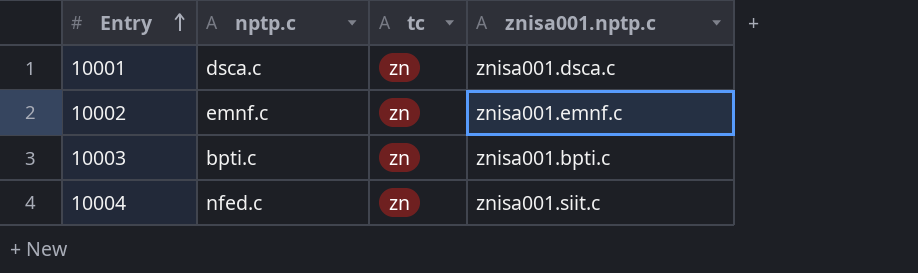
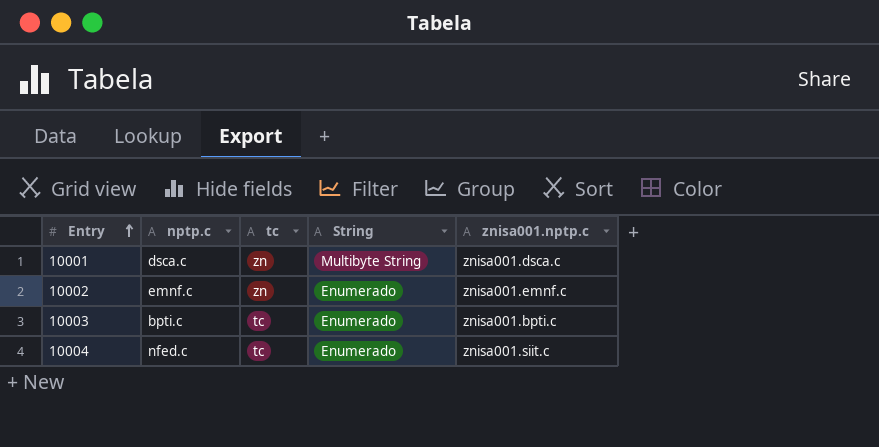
column String | position: none -> 4
10003 | tc: zn -> tc
10004 | tc: zn -> tc

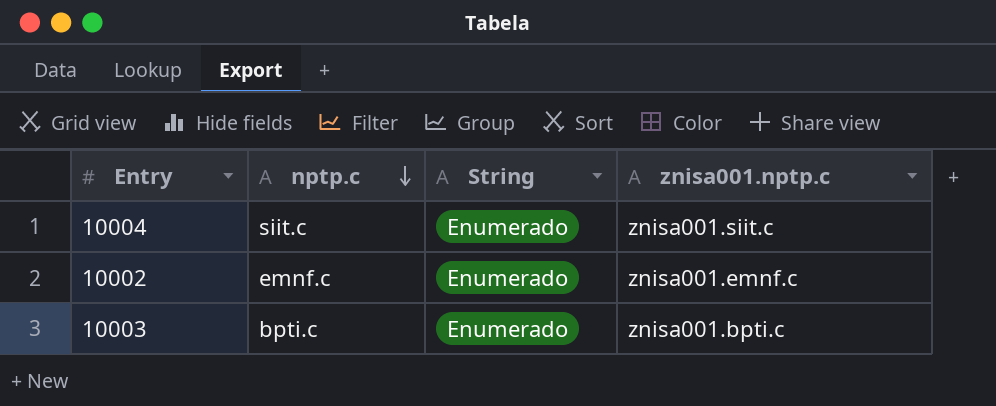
row order: Entry ascending -> nptp.c descending
column tc | position: 3 -> none
row 10001: dsca.c | zn | Multibyte String | znisa001.dsca.c -> none
10004 | nptp.c: nfed.c -> siit.c

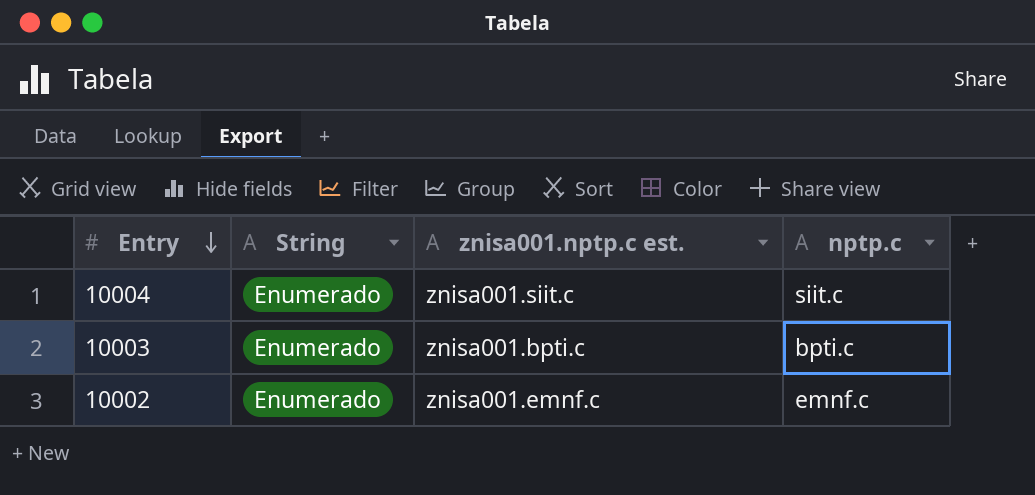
row order: nptp.c descending -> Entry descending
column name: znisa001.nptp.c -> znisa001.nptp.c est.
column nptp.c | position: 2 -> 4

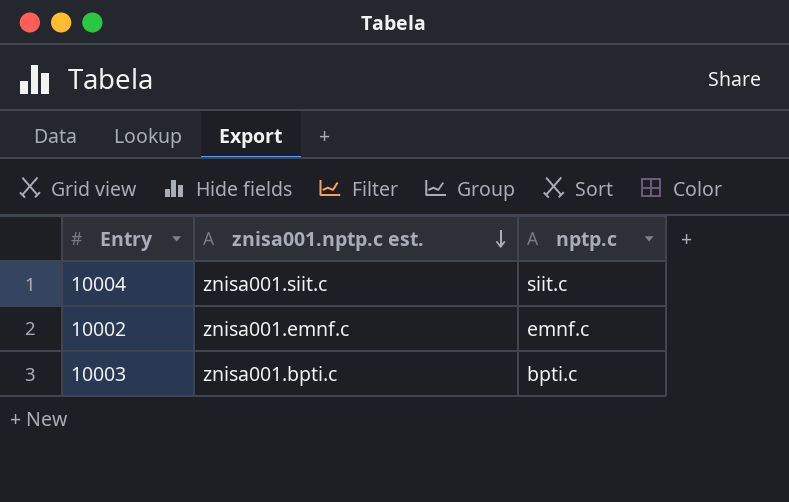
row order: Entry descending -> znisa001.nptp.c est. descending
column String | position: 2 -> none

